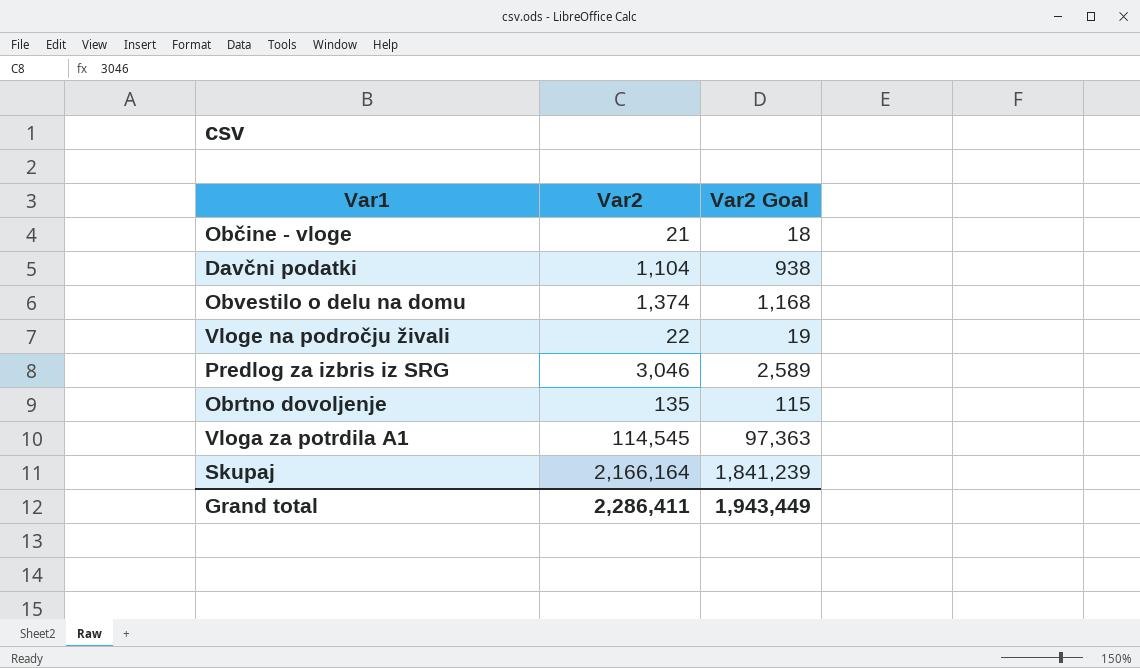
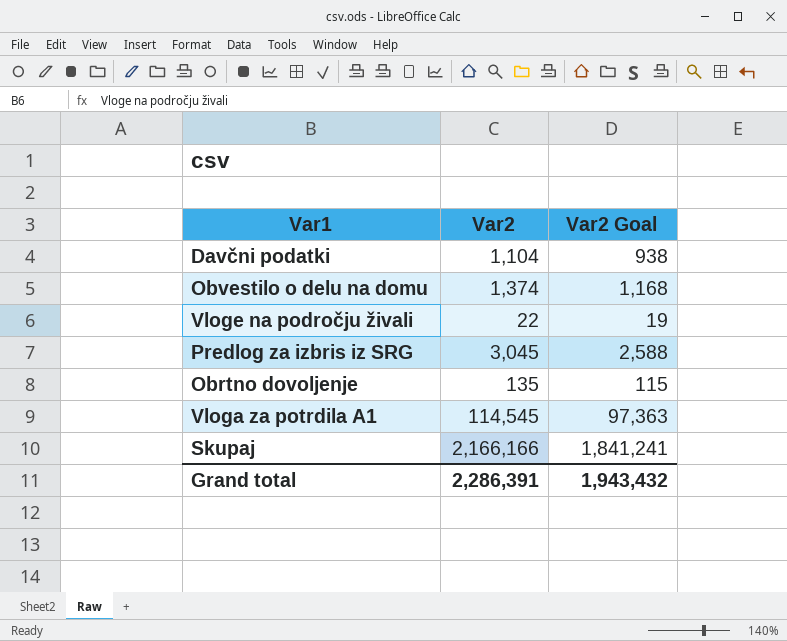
row Občine - vloge: 21 | 18 -> none
Predlog za izbris iz SRG | Var2: 3,046 -> 3,045
Predlog za izbris iz SRG | Var2 Goal: 2,589 -> 2,588
Skupaj | Var2: 2,166,164 -> 2,166,166
Skupaj | Var2 Goal: 1,841,239 -> 1,841,241
Grand total | Var2: 2,286,411 -> 2,286,391
Grand total | Var2 Goal: 1,943,449 -> 1,943,432

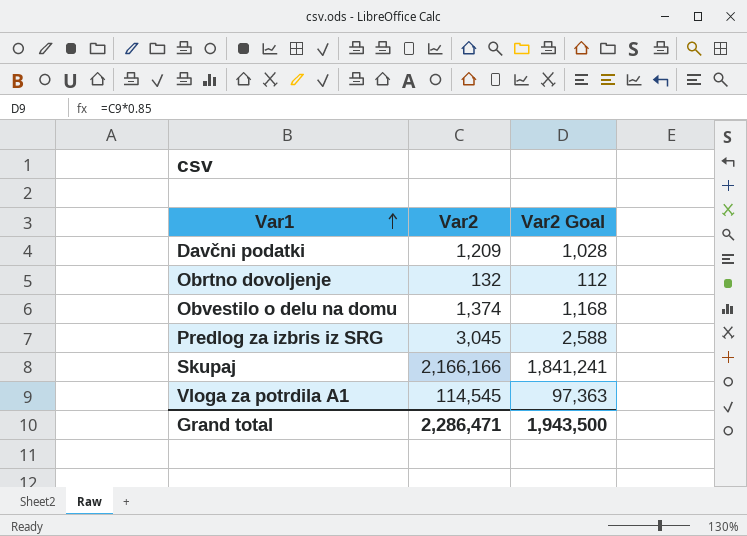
row order: none -> Var1 ascending
row Vloge na področju živali: 22 | 19 -> none
Davčni podatki | Var2: 1,104 -> 1,209
Davčni podatki | Var2 Goal: 938 -> 1,028
Obrtno dovoljenje | Var2: 135 -> 132
Obrtno dovoljenje | Var2 Goal: 115 -> 112
Grand total | Var2: 2,286,391 -> 2,286,471
Grand total | Var2 Goal: 1,943,432 -> 1,943,500

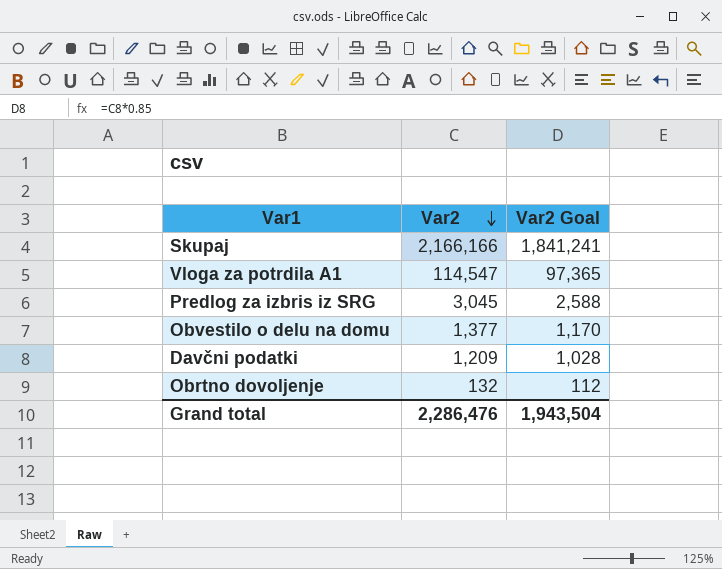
row order: Var1 ascending -> Var2 descending
Vloga za potrdila A1 | Var2: 114,545 -> 114,547
Vloga za potrdila A1 | Var2 Goal: 97,363 -> 97,365
Obvestilo o delu na domu | Var2: 1,374 -> 1,377
Obvestilo o delu na domu | Var2 Goal: 1,168 -> 1,170
Grand total | Var2: 2,286,471 -> 2,286,476
Grand total | Var2 Goal: 1,943,500 -> 1,943,504

